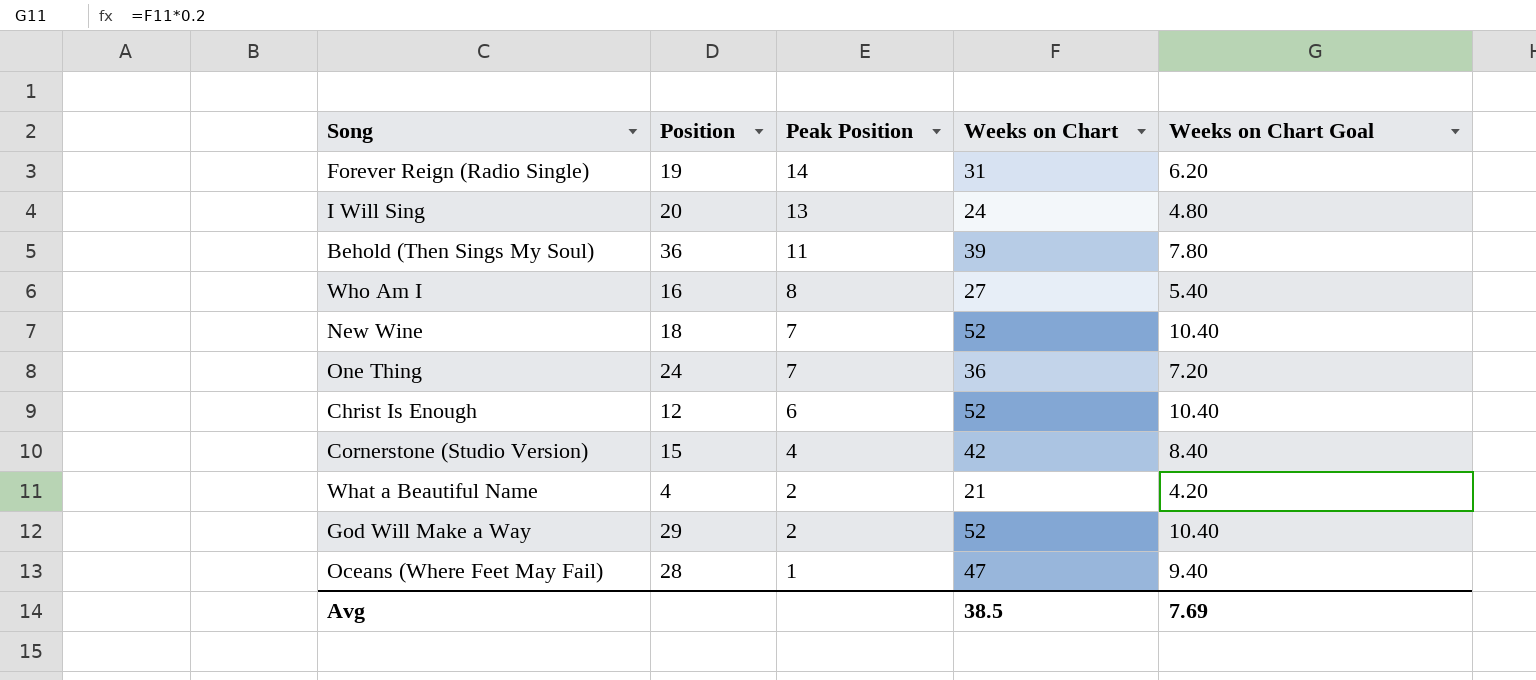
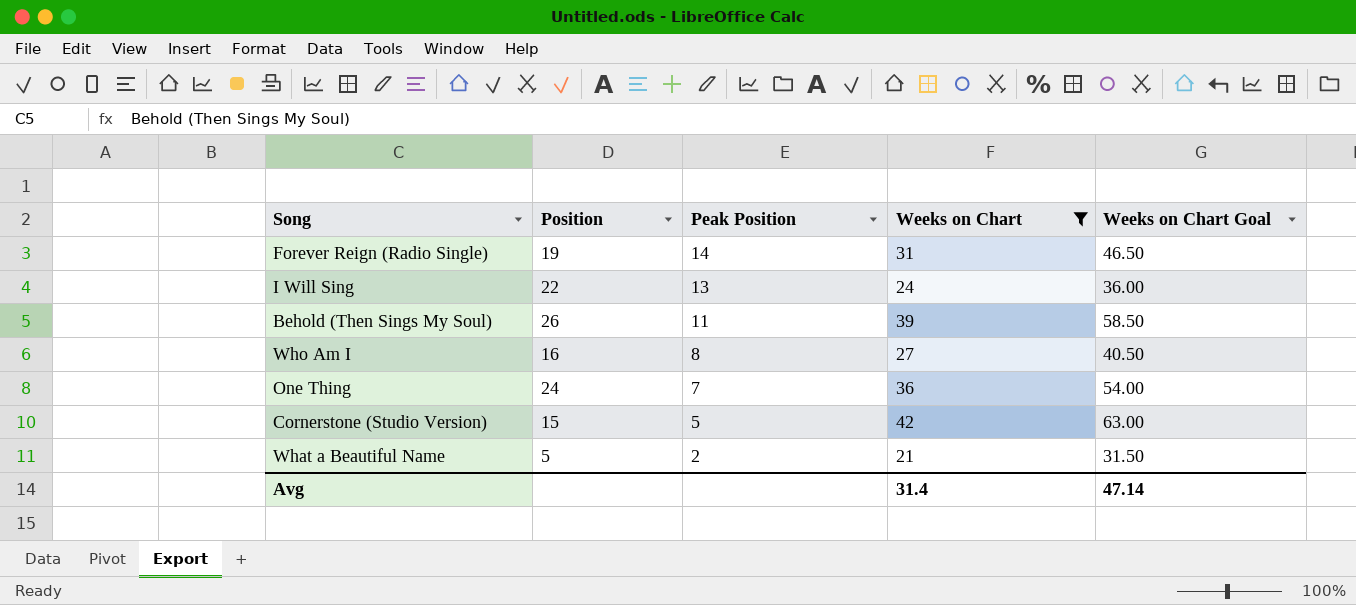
filter: none -> Weeks on Chart <= 42
column Weeks on Chart Goal | formula: [Weeks on Chart] * 0.2 -> [Weeks on Chart] * 1.5
I Will Sing | Position: 20 -> 22
Behold (Then Sings My Soul) | Position: 36 -> 26
Cornerstone (Studio Version) | Peak Position: 4 -> 5
What a Beautiful Name | Position: 4 -> 5
Avg | Weeks on Chart: 38.5 -> 31.4
Avg | Weeks on Chart Goal: 7.69 -> 47.14

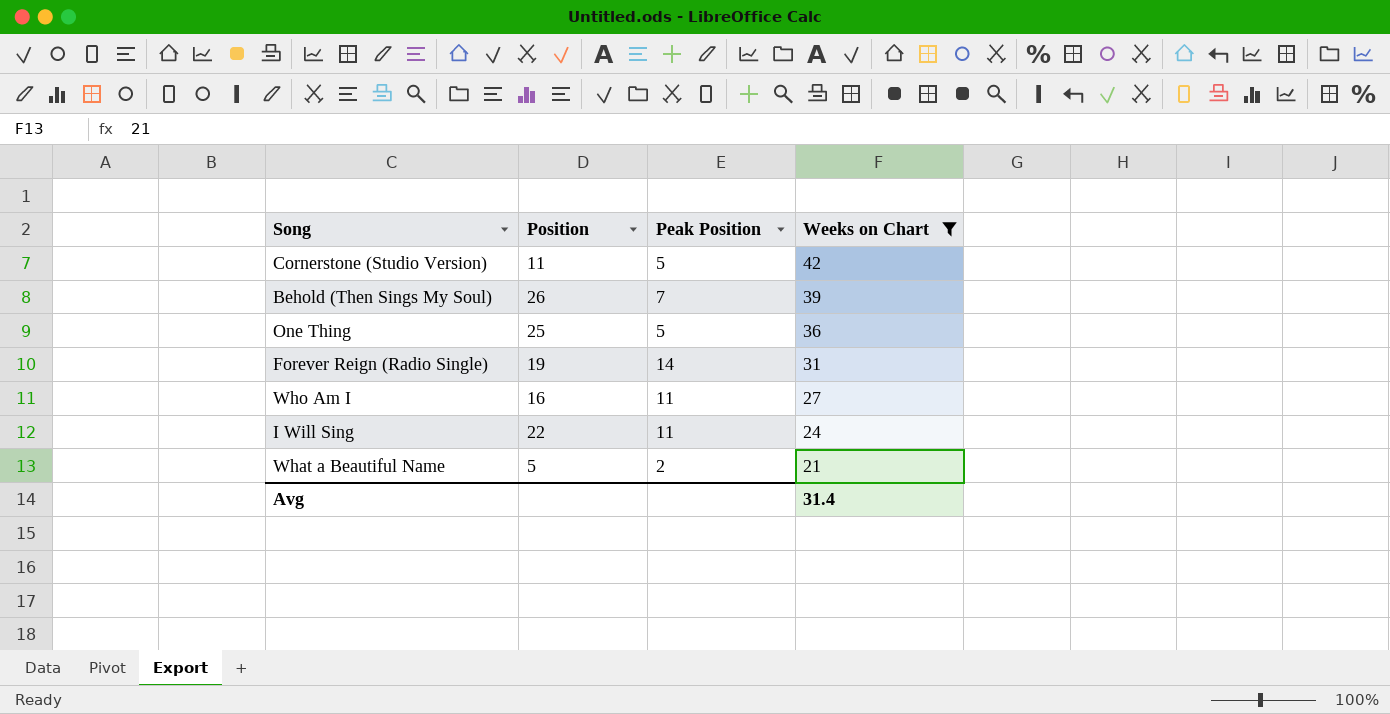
row order: Peak Position descending -> Weeks on Chart descending
column Weeks on Chart Goal | formula: [Weeks on Chart] * 1.5 -> none
Cornerstone (Studio Version) | Position: 15 -> 11
Behold (Then Sings My Soul) | Peak Position: 11 -> 7
One Thing | Position: 24 -> 25
One Thing | Peak Position: 7 -> 5
Who Am I | Peak Position: 8 -> 11
I Will Sing | Peak Position: 13 -> 11

